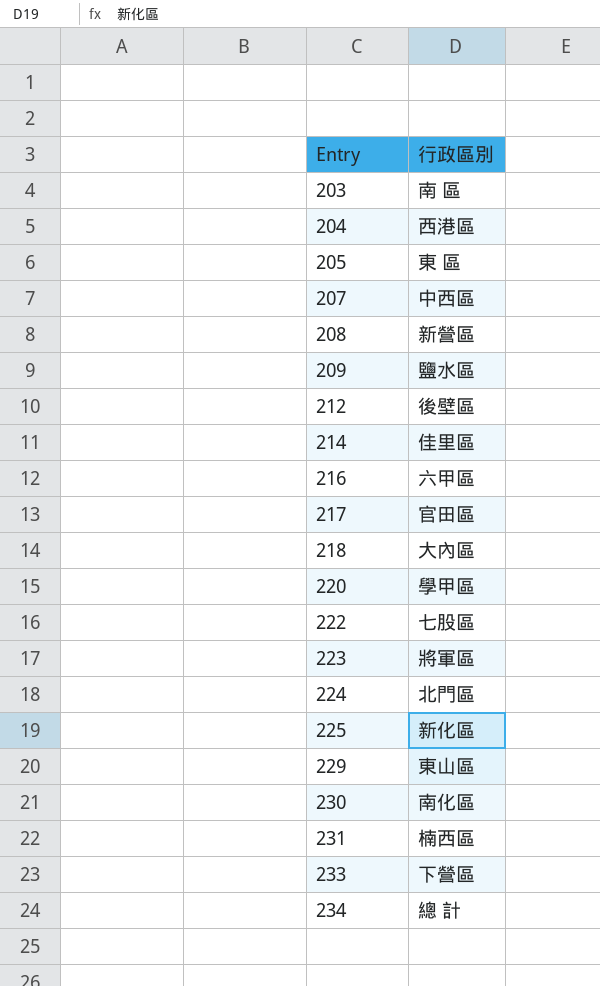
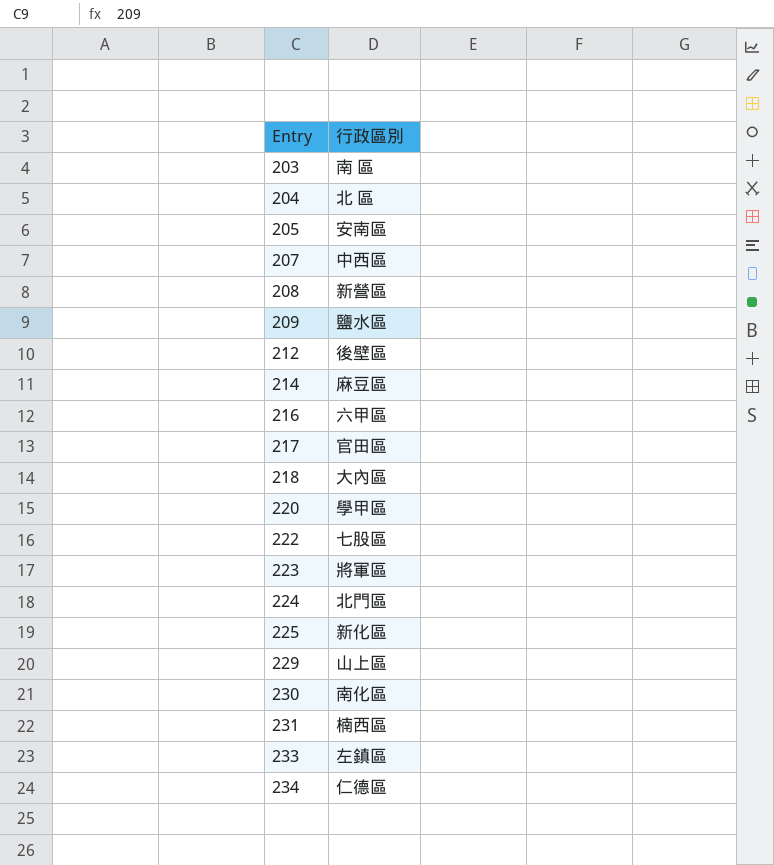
204 | 行政區別: 西港區 -> 北 區
205 | 行政區別: 東 區 -> 安南區
214 | 行政區別: 佳里區 -> 麻豆區
229 | 行政區別: 東山區 -> 山上區
233 | 行政區別: 下營區 -> 左鎮區
234 | 行政區別: 總 計 -> 仁德區

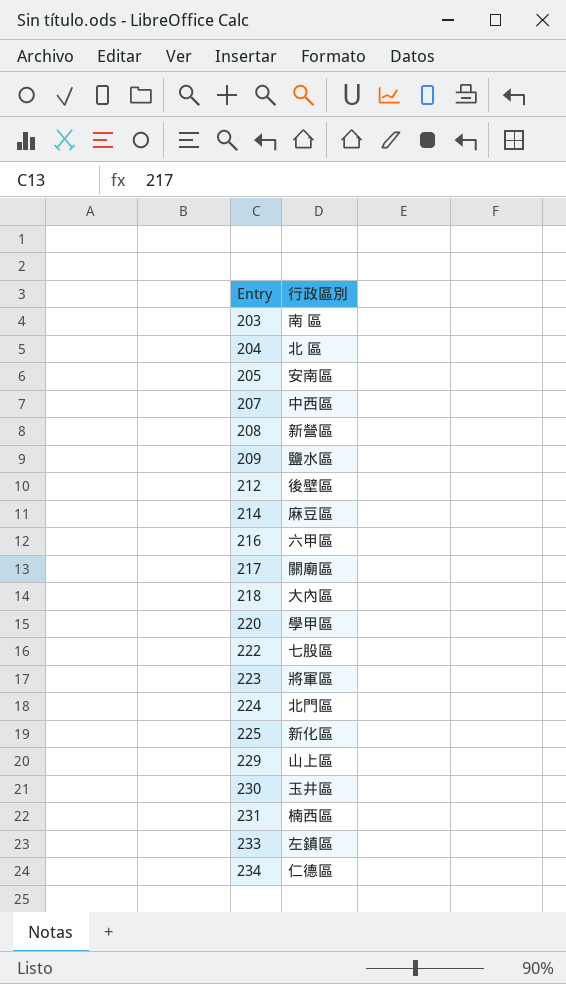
217 | 行政區別: 官田區 -> 關廟區
230 | 行政區別: 南化區 -> 玉井區

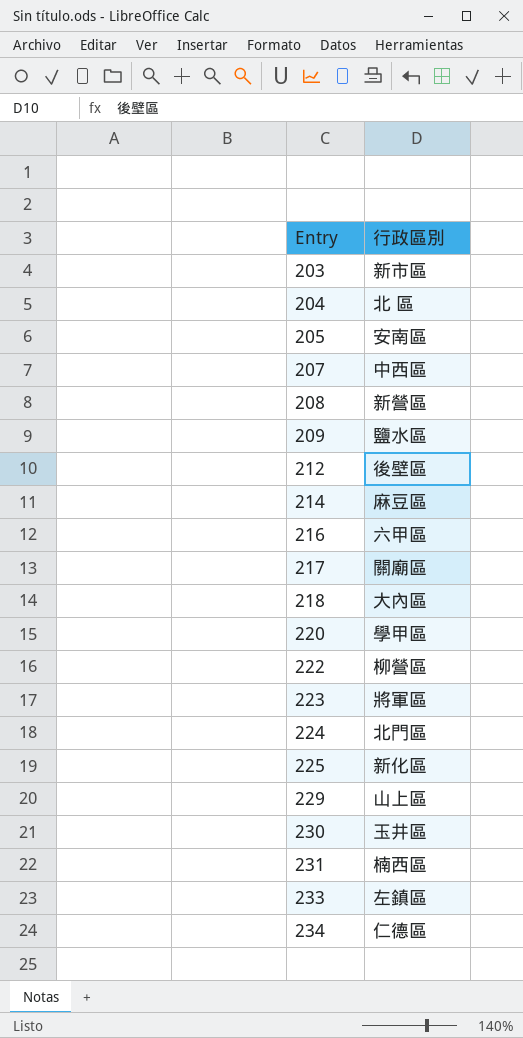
203 | 行政區別: 南 區 -> 新市區
222 | 行政區別: 七股區 -> 柳營區

